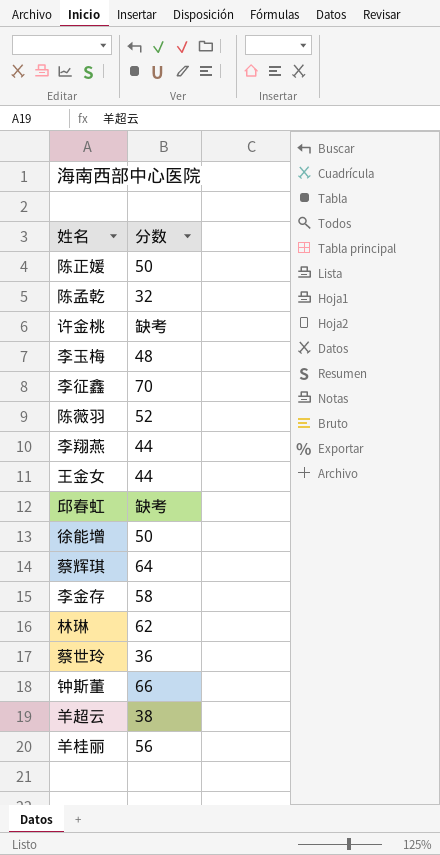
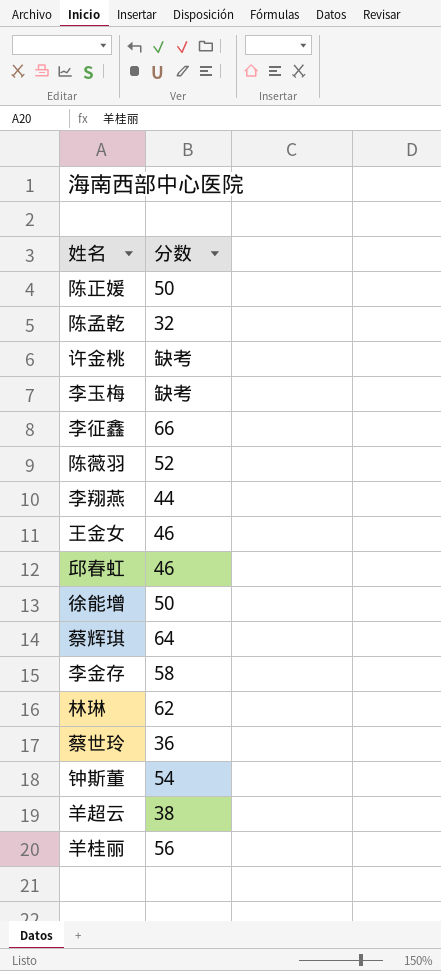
李玉梅 | 分数: 48 -> 缺考
李征鑫 | 分数: 70 -> 66
王金女 | 分数: 44 -> 46
邱春虹 | 分数: 缺考 -> 46
钟斯董 | 分数: 66 -> 54

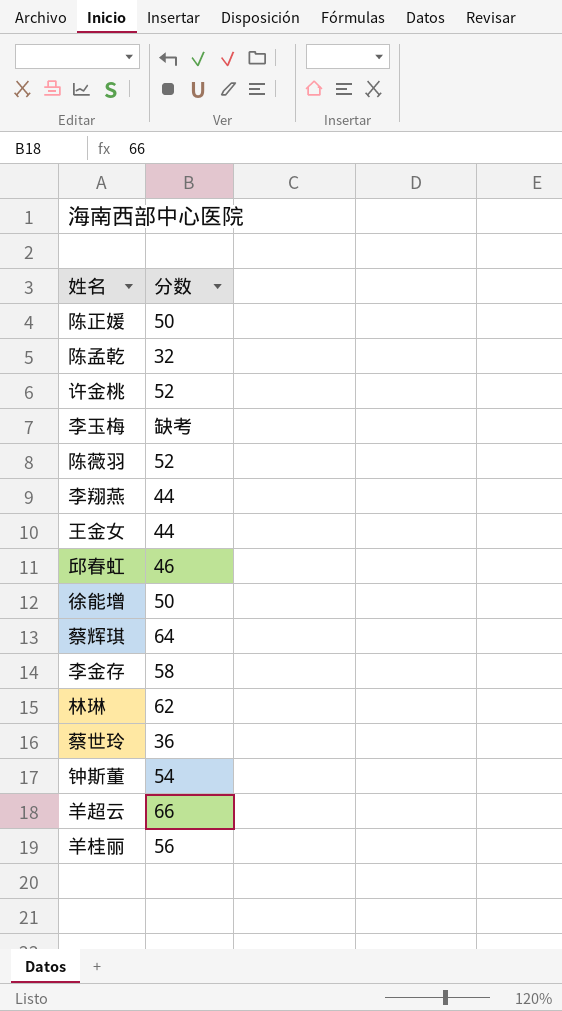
row 李征鑫: 66 -> none
许金桃 | 分数: 缺考 -> 52
王金女 | 分数: 46 -> 44
羊超云 | 分数: 38 -> 66

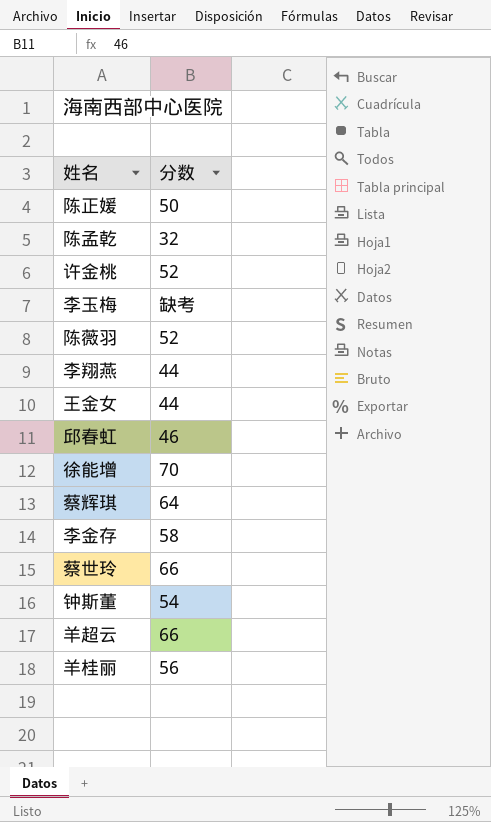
row 林琳: 62 -> none
徐能增 | 分数: 50 -> 70
蔡世玲 | 分数: 36 -> 66

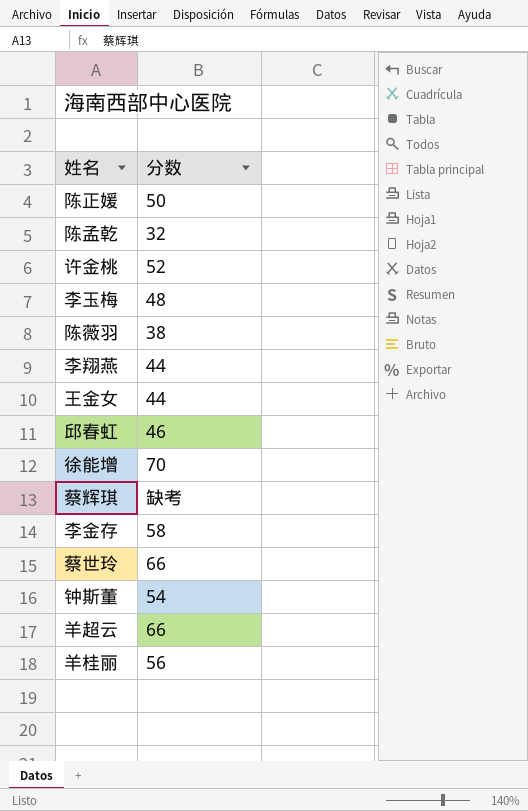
李玉梅 | 分数: 缺考 -> 48
陈薇羽 | 分数: 52 -> 38
蔡辉琪 | 分数: 64 -> 缺考

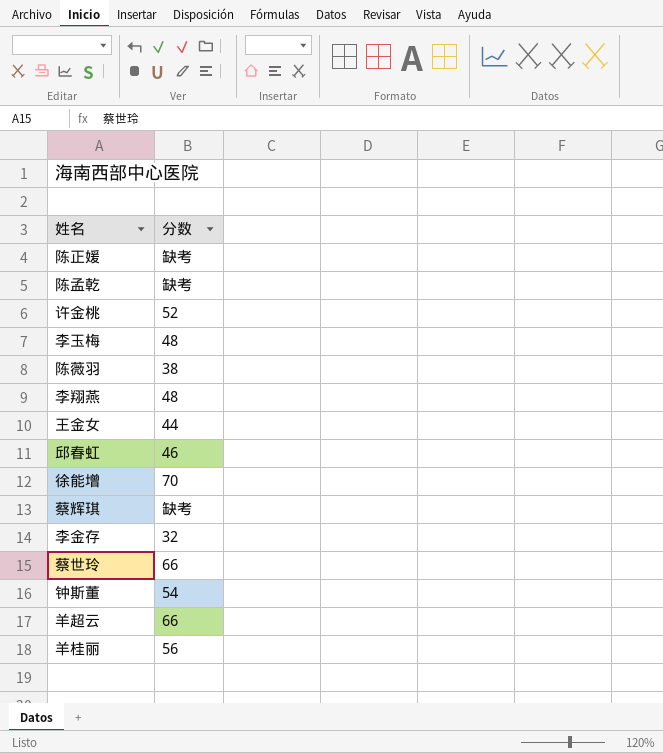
陈正媛 | 分数: 50 -> 缺考
陈孟乾 | 分数: 32 -> 缺考
李翔燕 | 分数: 44 -> 48
李金存 | 分数: 58 -> 32

